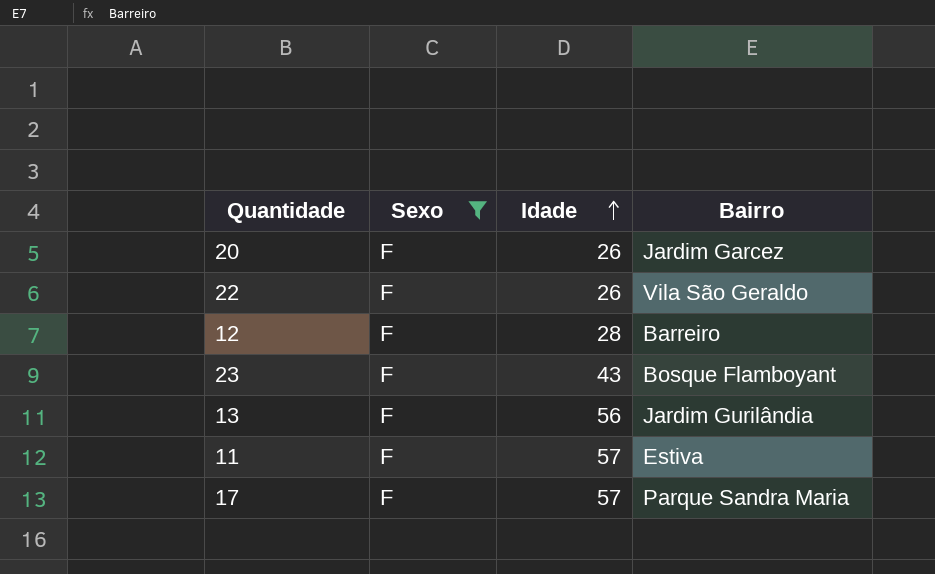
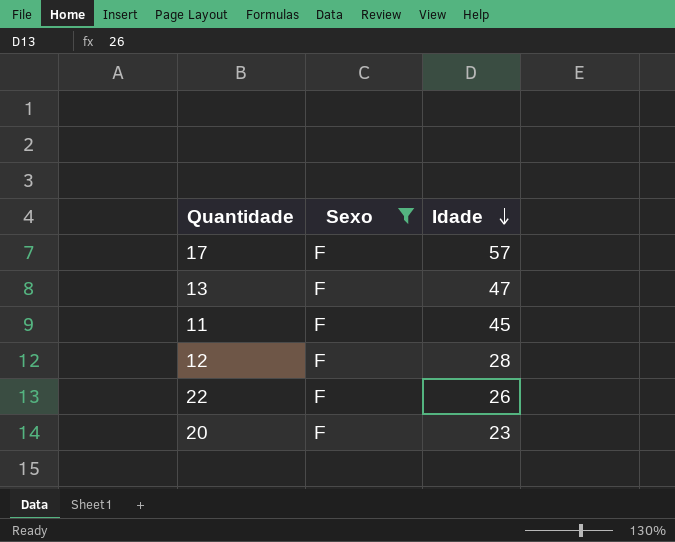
row order: Idade ascending -> Idade descending
column Bairro | position: 4 -> none
row 23: F | 43 | Bosque Flamboyant -> none
13 | Idade: 56 -> 47
11 | Idade: 57 -> 45
20 | Idade: 26 -> 23

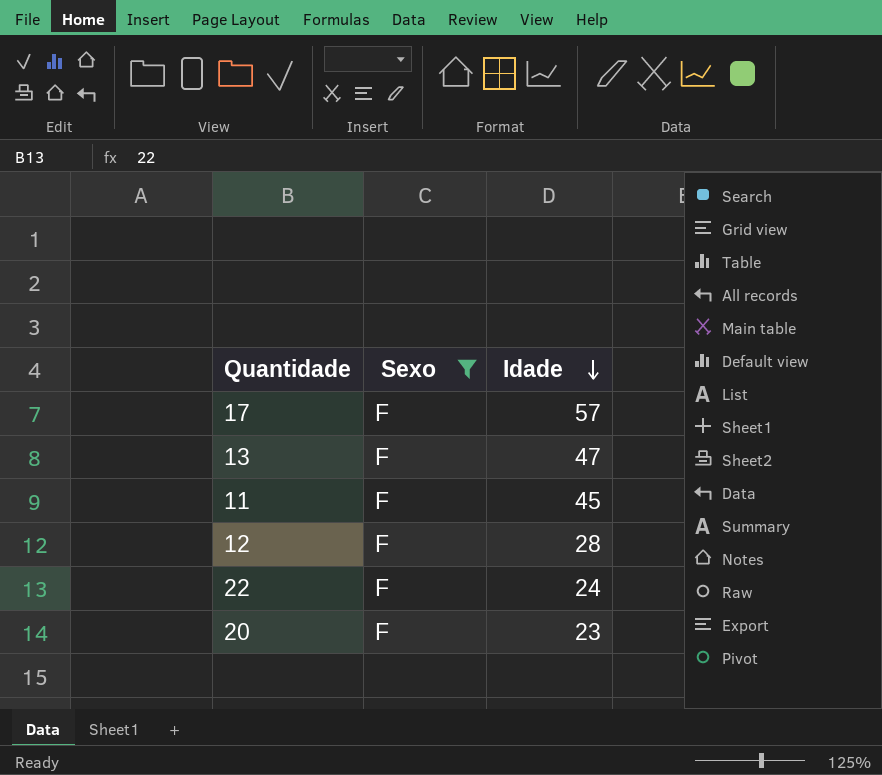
22 | Idade: 26 -> 24

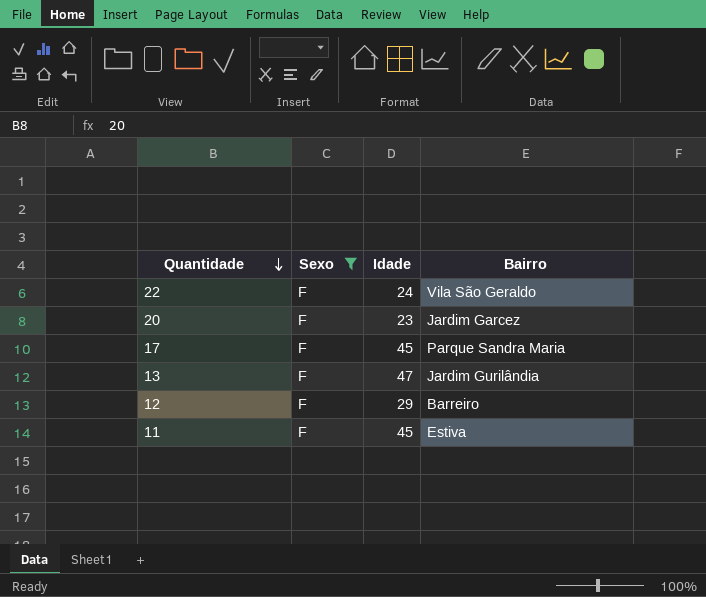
row order: Idade descending -> Quantidade descending
column Bairro | position: none -> 4
17 | Idade: 57 -> 45
12 | Idade: 28 -> 29

